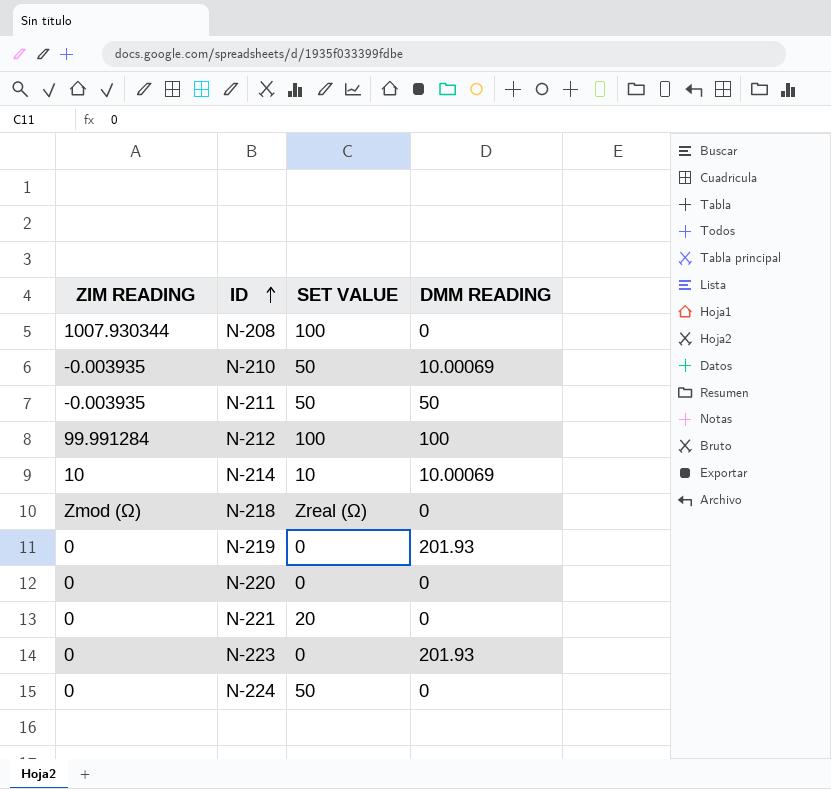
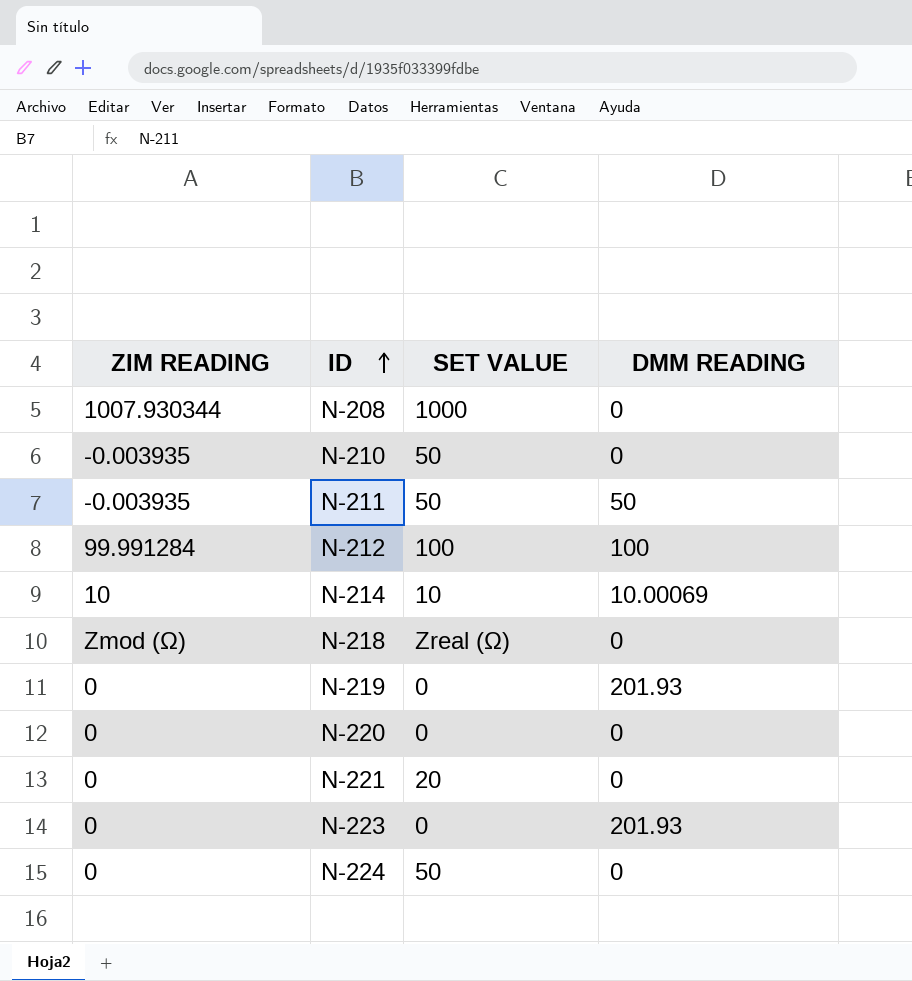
N-208 | SET VALUE: 100 -> 1000
N-210 | DMM READING: 10.00069 -> 0

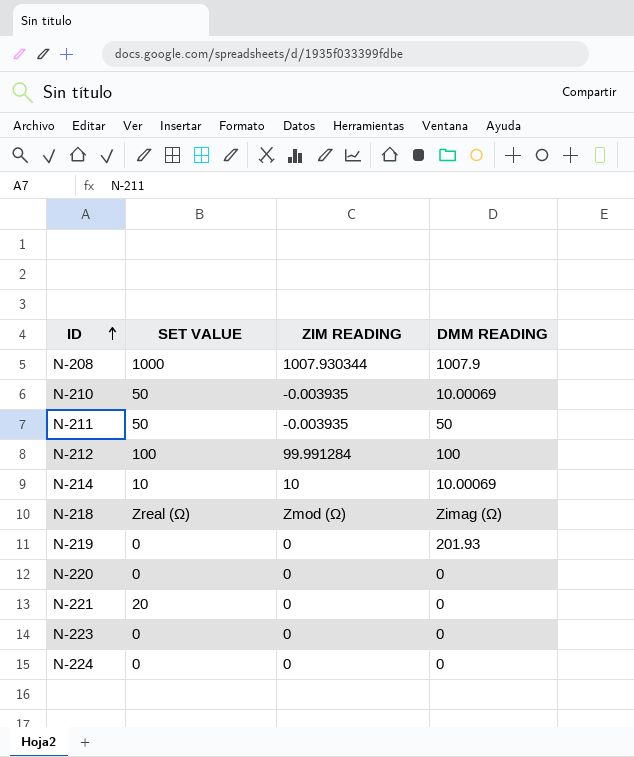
column ZIM READING | position: 1 -> 3
N-208 | DMM READING: 0 -> 1007.9
N-210 | DMM READING: 0 -> 10.00069
N-218 | DMM READING: 0 -> Zimag (Ω)
N-223 | DMM READING: 201.93 -> 0
N-224 | SET VALUE: 50 -> 0

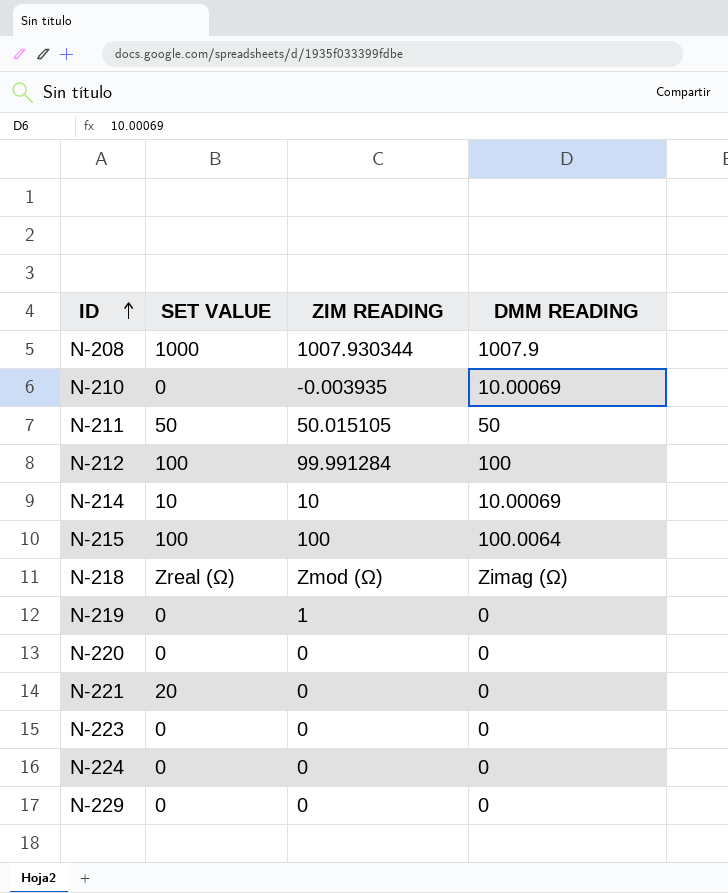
N-210 | SET VALUE: 50 -> 0
N-211 | ZIM READING: -0.003935 -> 50.015105
row N-215: none -> 100 | 100 | 100.0064
N-219 | ZIM READING: 0 -> 1
N-219 | DMM READING: 201.93 -> 0
row N-229: none -> 0 | 0 | 0

